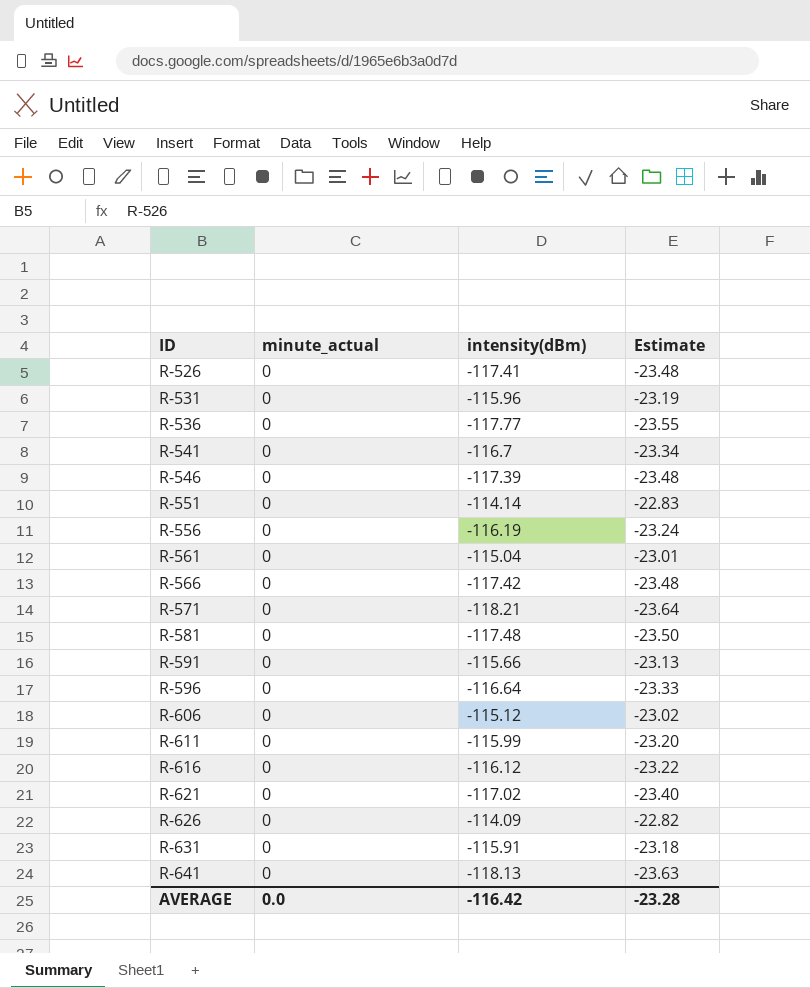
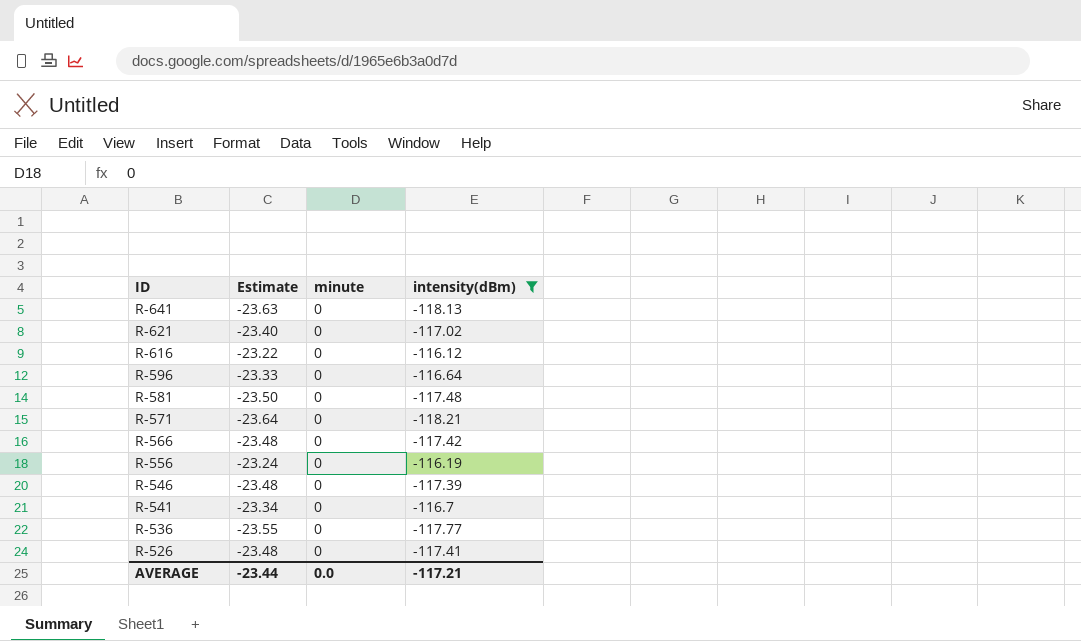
filter: none -> intensity(dBm) <= -116.12
row order: ID ascending -> ID descending
column Estimate | position: 4 -> 2
column name: minute_actual -> minute
AVERAGE | Estimate: -23.28 -> -23.44
AVERAGE | intensity(dBm): -116.42 -> -117.21

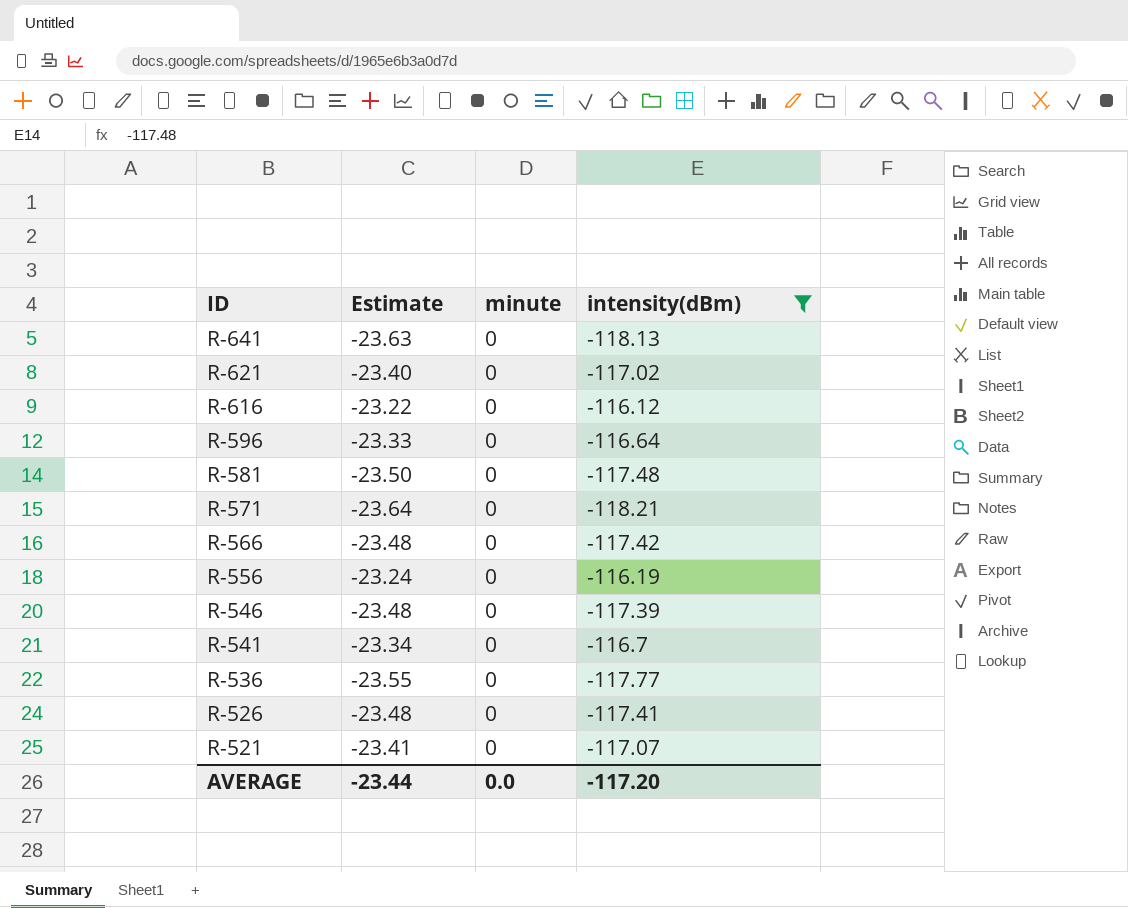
row R-521: none -> -23.41 | 0 | -117.07
AVERAGE | intensity(dBm): -117.21 -> -117.20

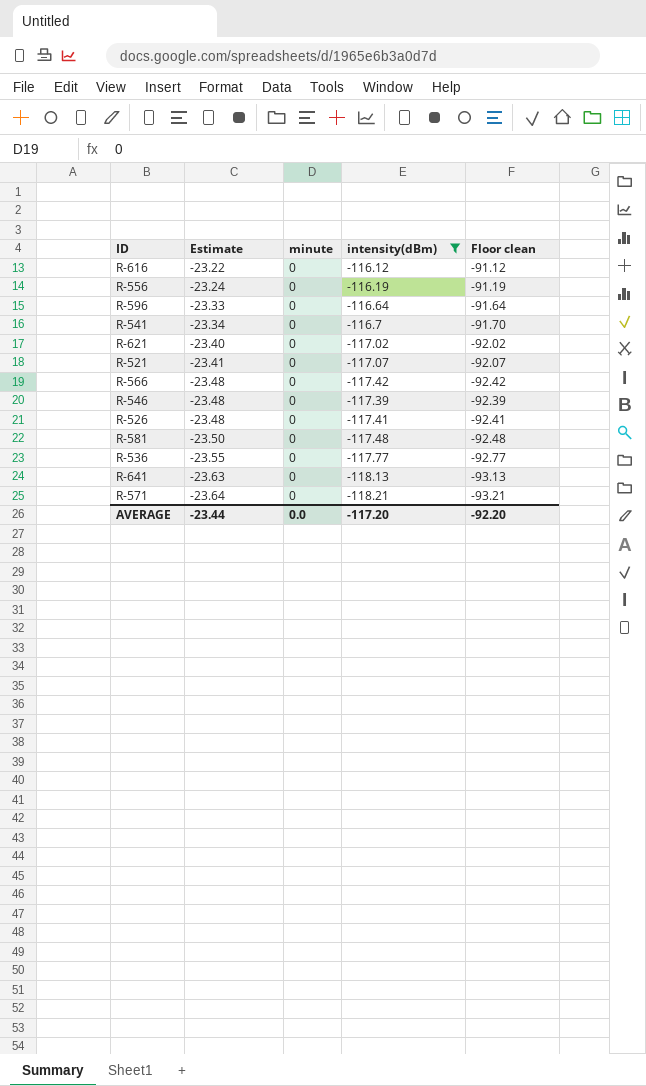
row order: ID descending -> Estimate descending
column Floor clean | formula: none -> [intensity(dBm)] + 25

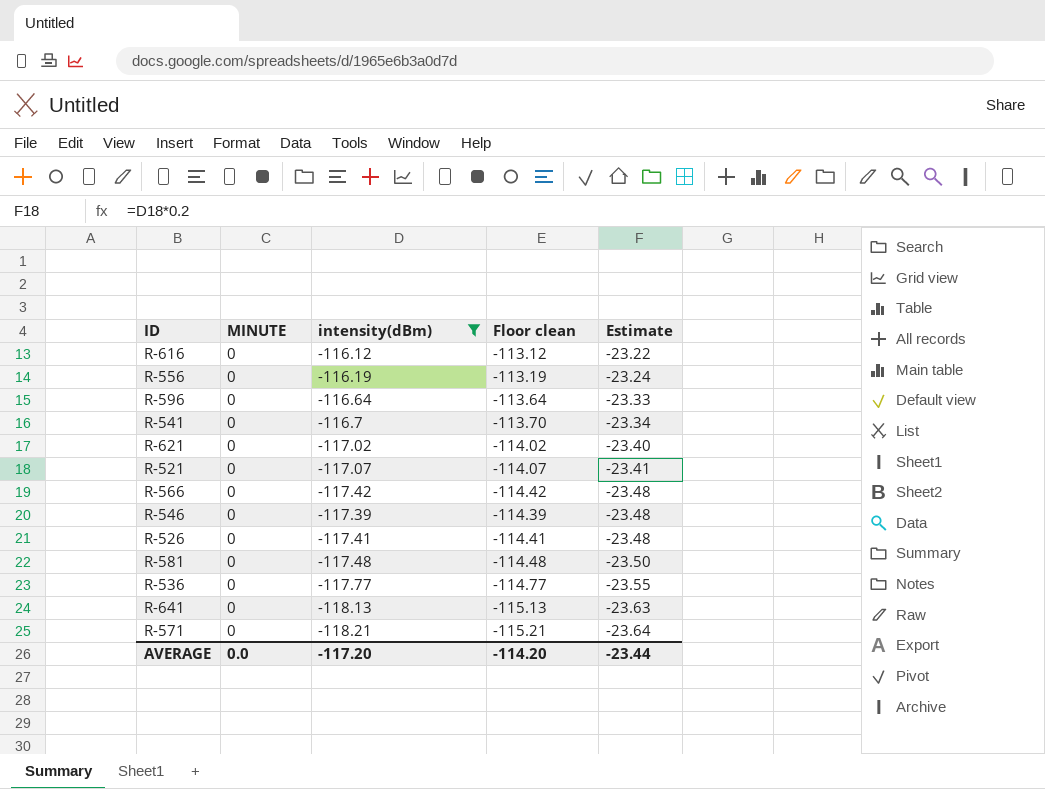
column name: minute -> MINUTE
column Floor clean | formula: [intensity(dBm)] + 25 -> [intensity(dBm)] + 3
column Estimate | position: 2 -> 5
AVERAGE | Floor clean: -92.20 -> -114.20

